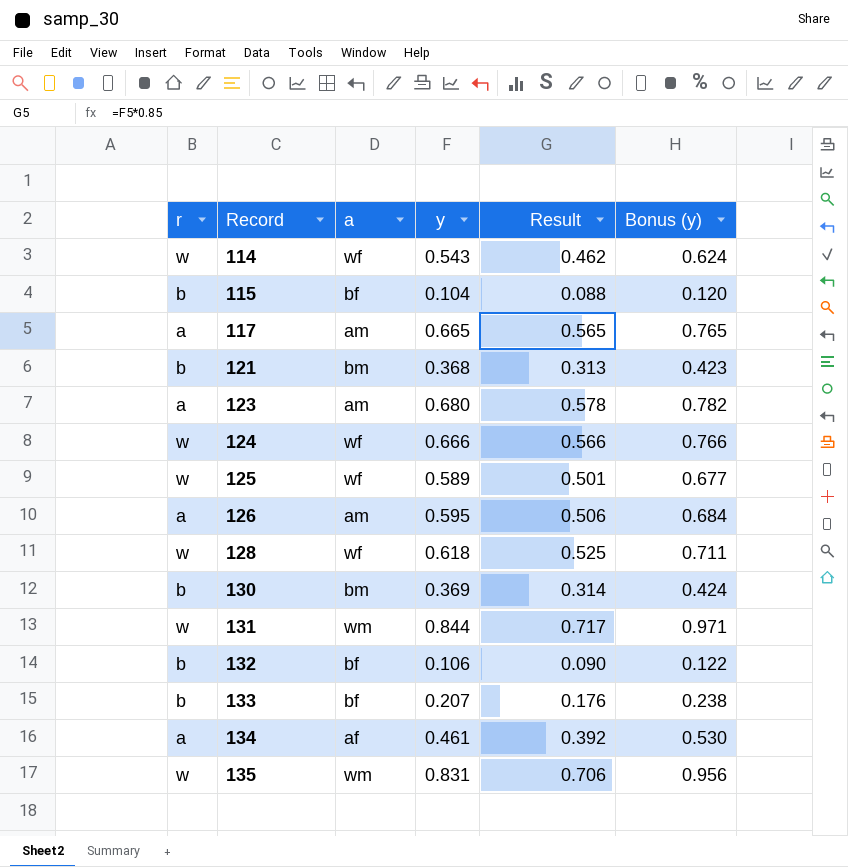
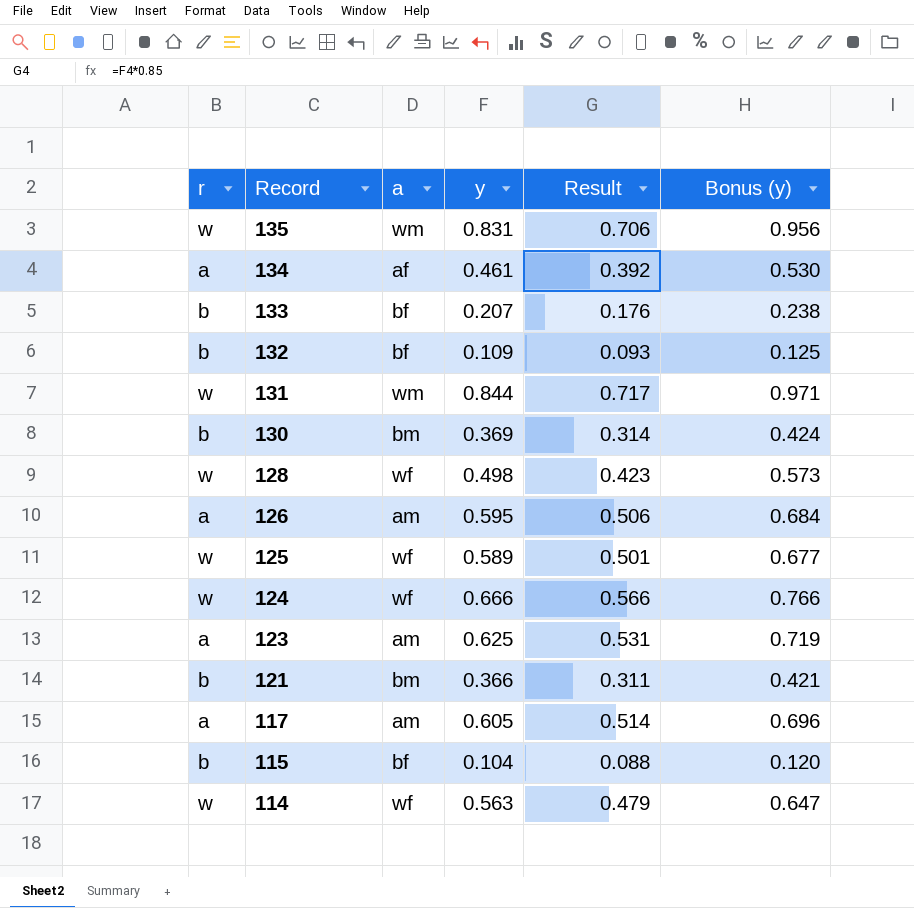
row order: Record ascending -> Record descending
132 | y: 0.106 -> 0.109
132 | Result: 0.090 -> 0.093
132 | Bonus (y): 0.122 -> 0.125
128 | y: 0.618 -> 0.498
128 | Result: 0.525 -> 0.423
128 | Bonus (y): 0.711 -> 0.573
123 | y: 0.680 -> 0.625
123 | Result: 0.578 -> 0.531
123 | Bonus (y): 0.782 -> 0.719
121 | y: 0.368 -> 0.366
121 | Result: 0.313 -> 0.311
121 | Bonus (y): 0.423 -> 0.421
117 | y: 0.665 -> 0.605
117 | Result: 0.565 -> 0.514
117 | Bonus (y): 0.765 -> 0.696
114 | y: 0.543 -> 0.563
114 | Result: 0.462 -> 0.479
114 | Bonus (y): 0.624 -> 0.647

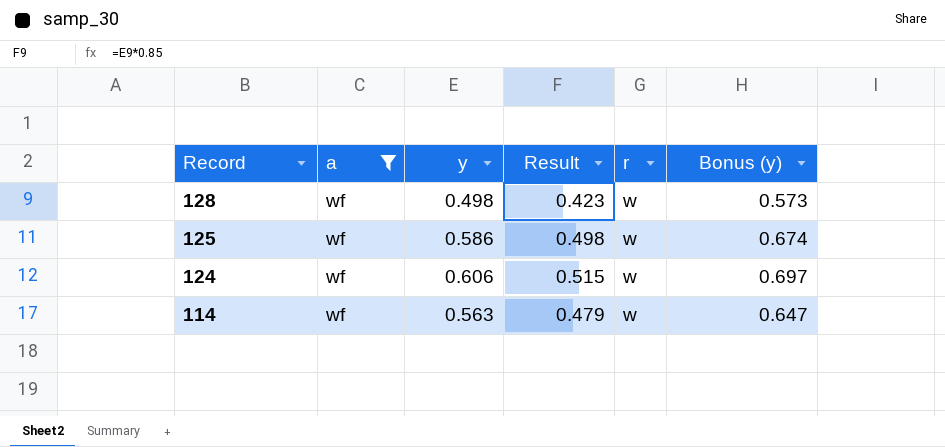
filter: none -> a = wf
column r | position: 1 -> 5
125 | y: 0.589 -> 0.586
125 | Result: 0.501 -> 0.498
125 | Bonus (y): 0.677 -> 0.674
124 | y: 0.666 -> 0.606
124 | Result: 0.566 -> 0.515
124 | Bonus (y): 0.766 -> 0.697

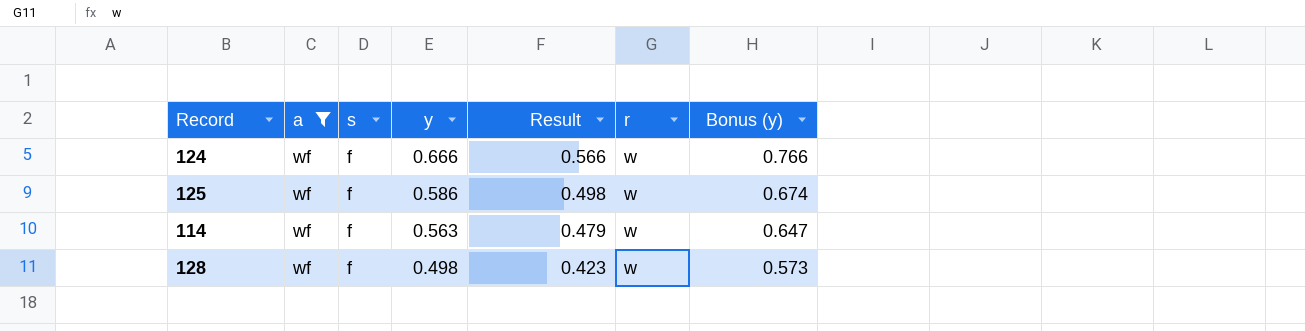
row order: Record descending -> y descending
column s | position: none -> 3
124 | y: 0.606 -> 0.666
124 | Result: 0.515 -> 0.566
124 | Bonus (y): 0.697 -> 0.766

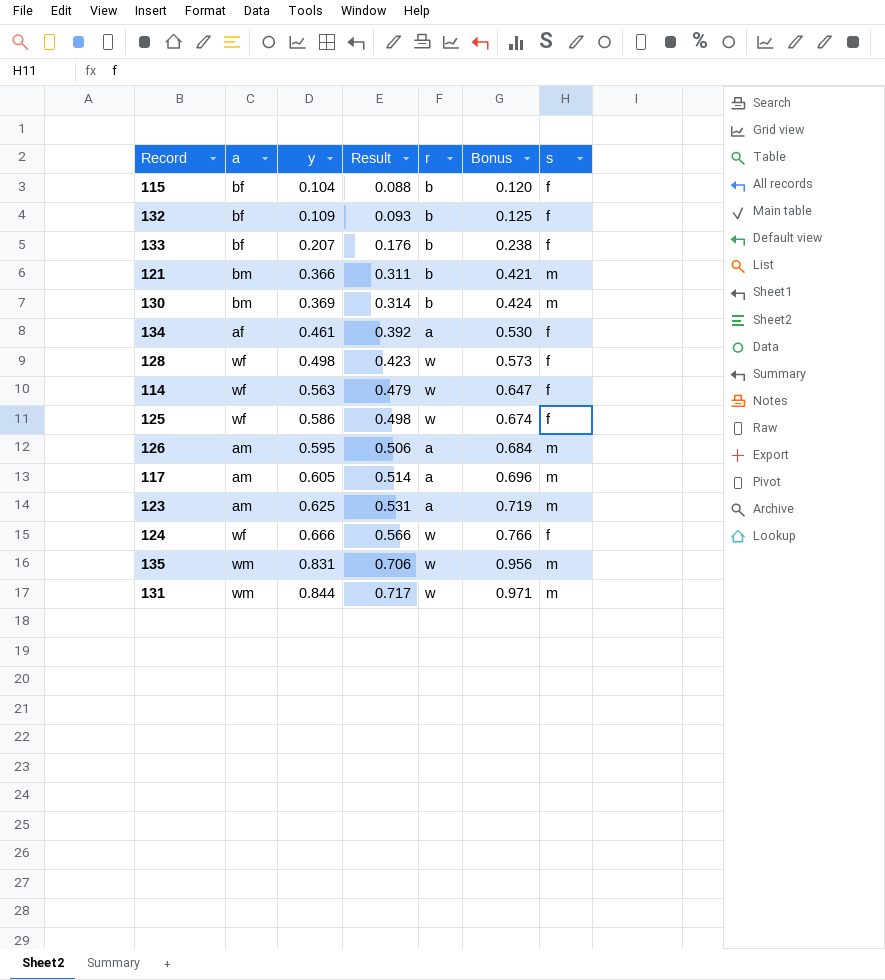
filter: a = wf -> none
row order: y descending -> y ascending
column name: Bonus (y) -> Bonus
column s | position: 3 -> 7

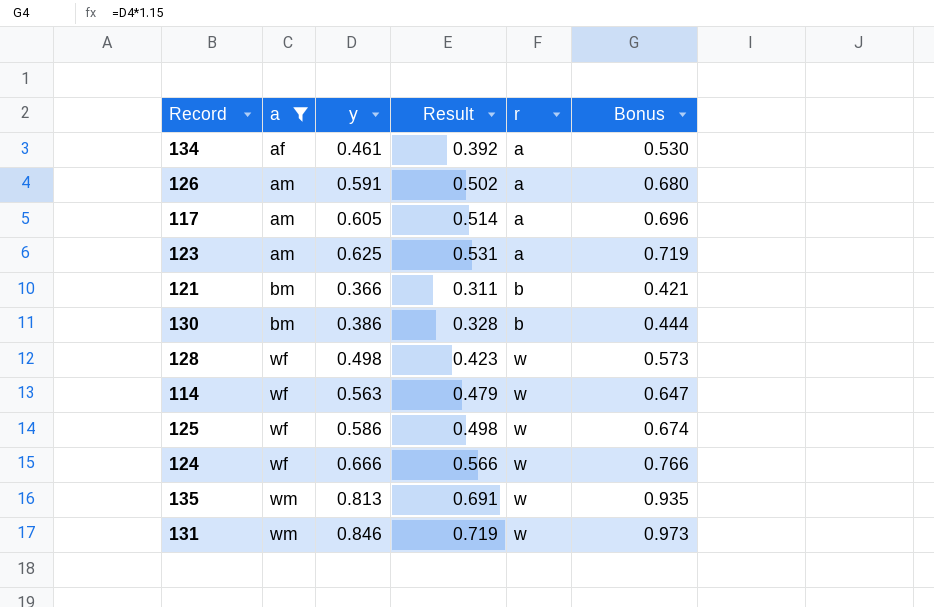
filter: none -> a != bf
row order: y ascending -> a ascending
column s | position: 7 -> none
126 | y: 0.595 -> 0.591
126 | Result: 0.506 -> 0.502
126 | Bonus: 0.684 -> 0.680
130 | y: 0.369 -> 0.386
130 | Result: 0.314 -> 0.328
130 | Bonus: 0.424 -> 0.444
135 | y: 0.831 -> 0.813
135 | Result: 0.706 -> 0.691
135 | Bonus: 0.956 -> 0.935
131 | y: 0.844 -> 0.846
131 | Result: 0.717 -> 0.719
131 | Bonus: 0.971 -> 0.973

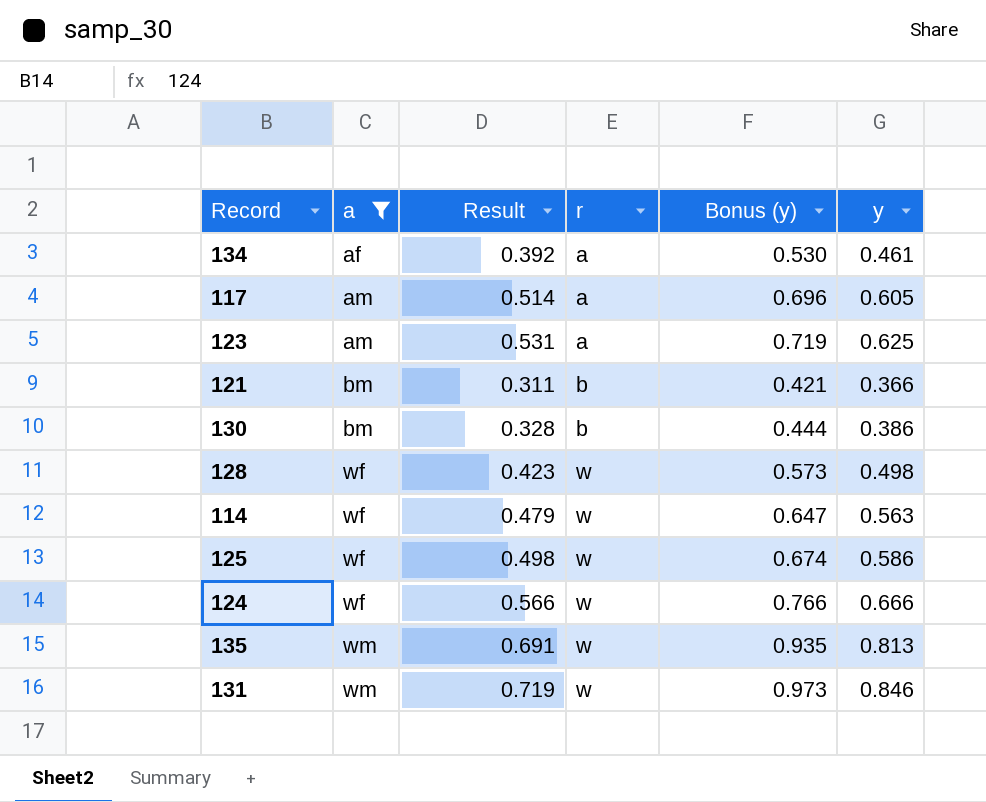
column name: Bonus -> Bonus (y)
column y | position: 3 -> 6
row 126: am | 0.591 | 0.502 | a | 0.680 -> none

